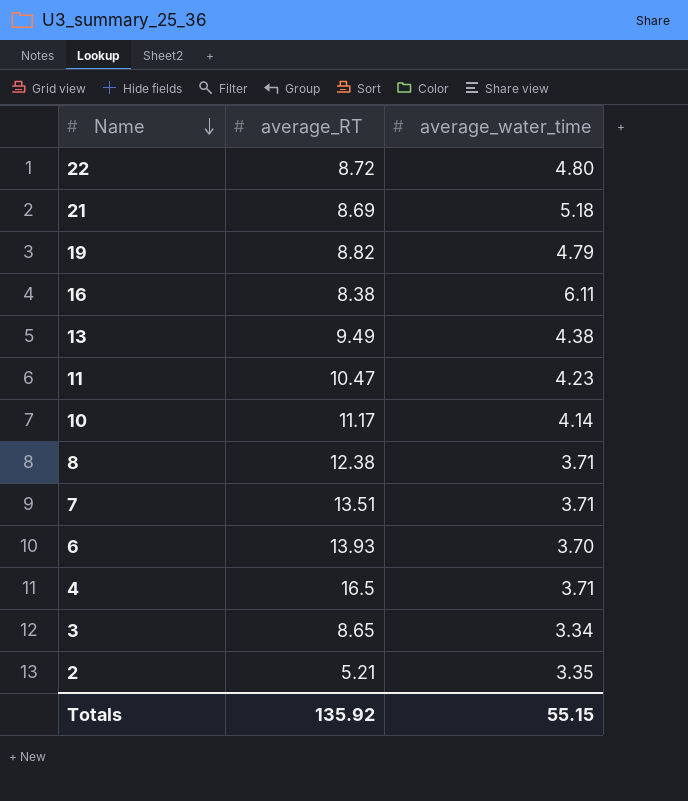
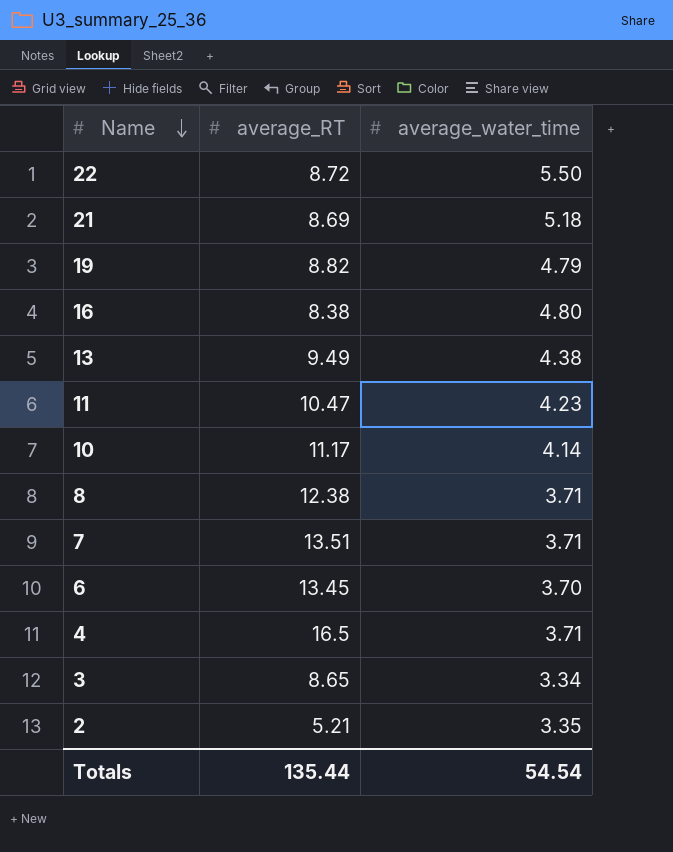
22 | average_water_time: 4.80 -> 5.50
16 | average_water_time: 6.11 -> 4.80
6 | average_RT: 13.93 -> 13.45
Totals | average_RT: 135.92 -> 135.44
Totals | average_water_time: 55.15 -> 54.54

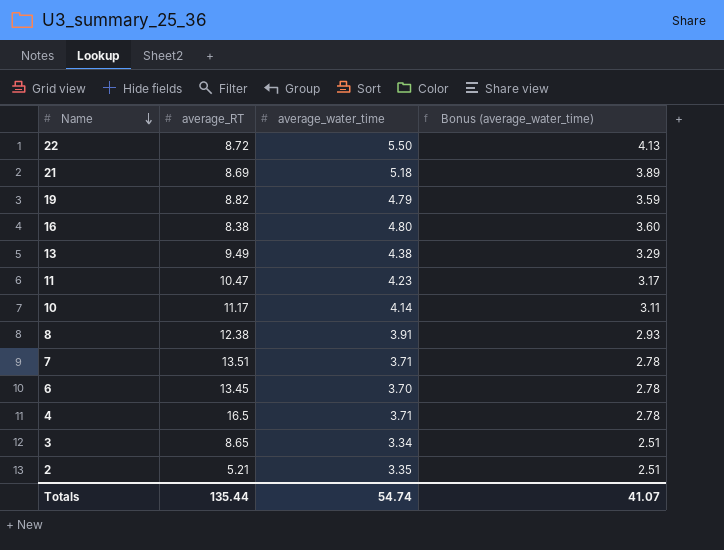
column Bonus (average_water_time) | formula: none -> [average_water_time] * 0.75
8 | average_water_time: 3.71 -> 3.91
Totals | average_water_time: 54.54 -> 54.74

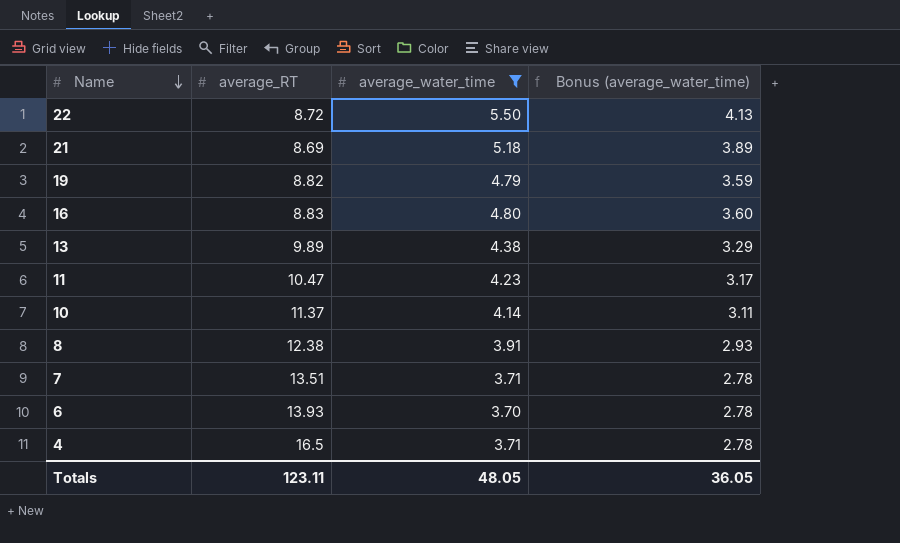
filter: none -> average_water_time >= 3.70
16 | average_RT: 8.38 -> 8.83
13 | average_RT: 9.49 -> 9.89
10 | average_RT: 11.17 -> 11.37
6 | average_RT: 13.45 -> 13.93
Totals | average_RT: 135.44 -> 123.11
Totals | average_water_time: 54.74 -> 48.05
Totals | Bonus (average_water_time): 41.07 -> 36.05

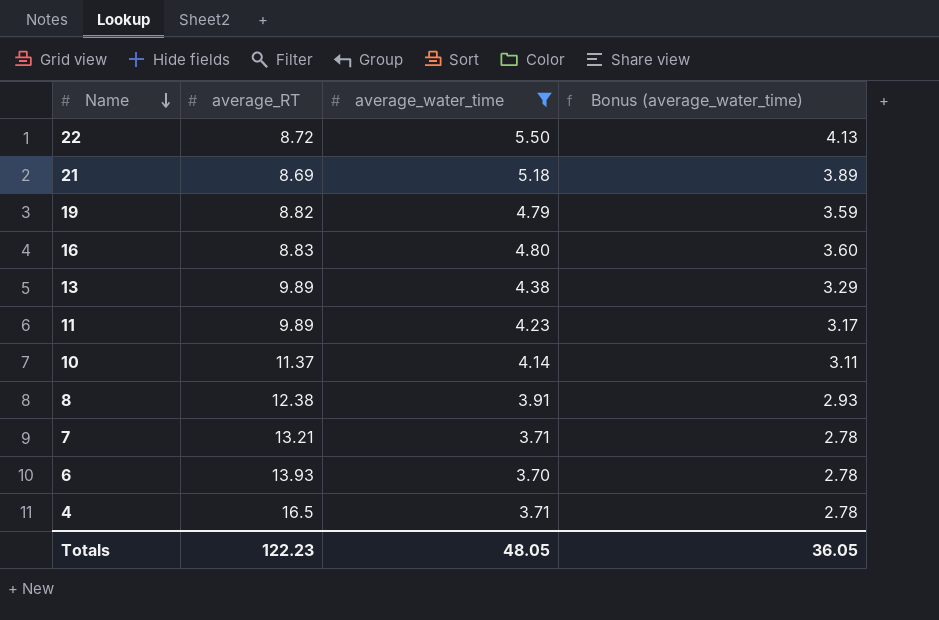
11 | average_RT: 10.47 -> 9.89
7 | average_RT: 13.51 -> 13.21
Totals | average_RT: 123.11 -> 122.23

